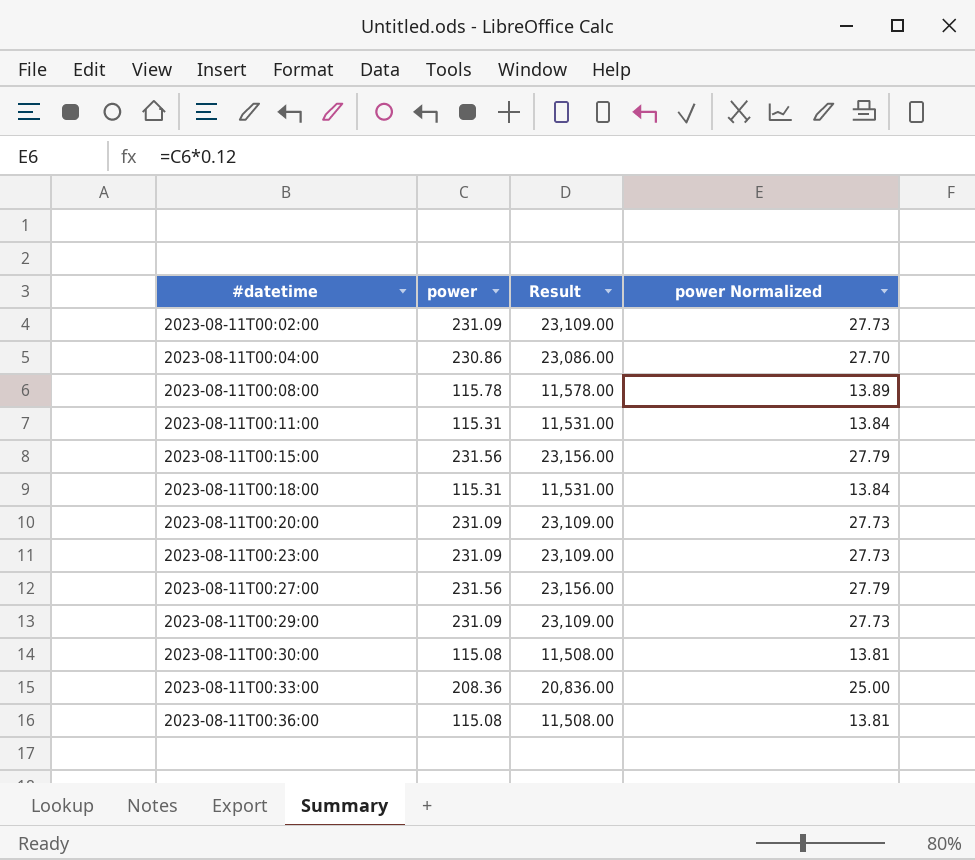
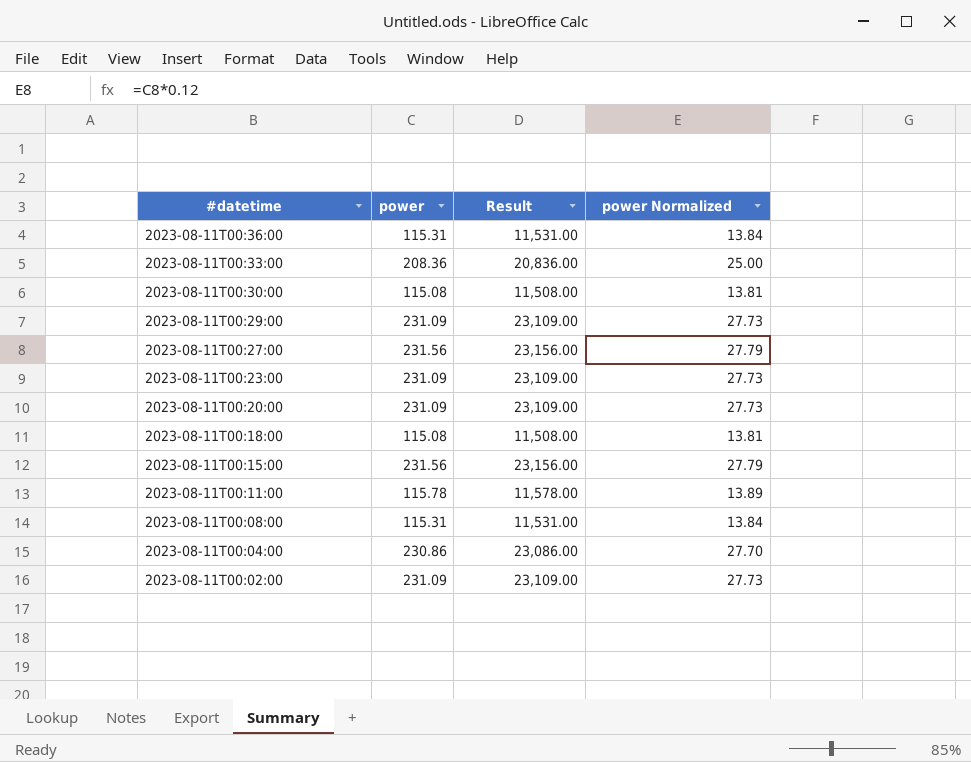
row order: #datetime ascending -> #datetime descending
2023-08-11T00:36:00 | power: 115.08 -> 115.31
2023-08-11T00:36:00 | Result: 11,508.00 -> 11,531.00
2023-08-11T00:36:00 | power Normalized: 13.81 -> 13.84
2023-08-11T00:18:00 | power: 115.31 -> 115.08
2023-08-11T00:18:00 | Result: 11,531.00 -> 11,508.00
2023-08-11T00:18:00 | power Normalized: 13.84 -> 13.81
2023-08-11T00:11:00 | power: 115.31 -> 115.78
2023-08-11T00:11:00 | Result: 11,531.00 -> 11,578.00
2023-08-11T00:11:00 | power Normalized: 13.84 -> 13.89
2023-08-11T00:08:00 | power: 115.78 -> 115.31
2023-08-11T00:08:00 | Result: 11,578.00 -> 11,531.00
2023-08-11T00:08:00 | power Normalized: 13.89 -> 13.84

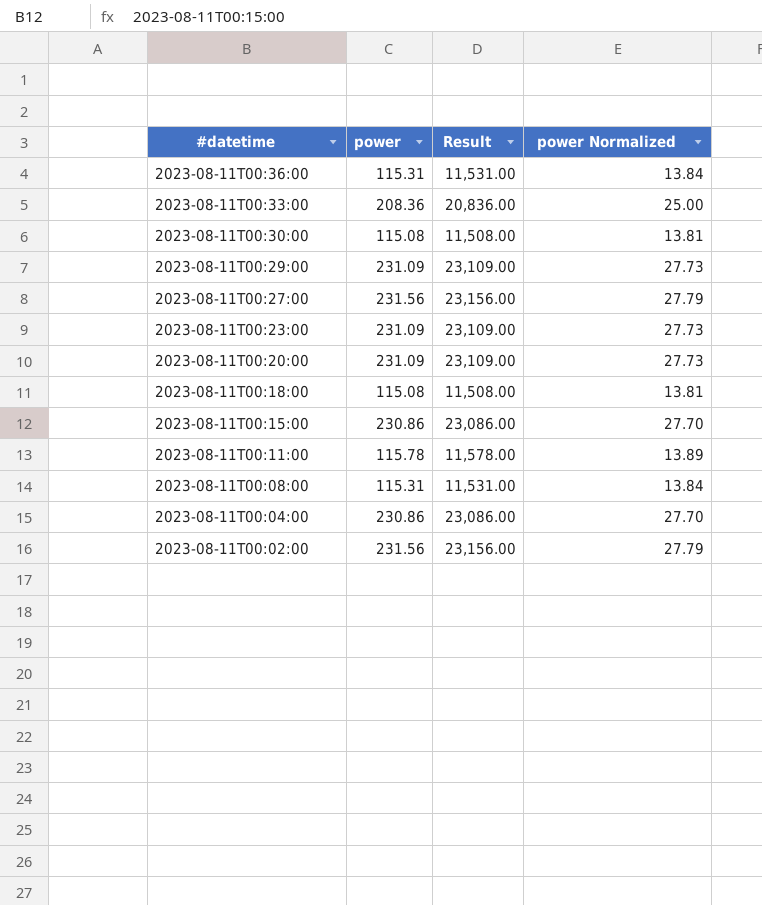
2023-08-11T00:15:00 | power: 231.56 -> 230.86
2023-08-11T00:15:00 | Result: 23,156.00 -> 23,086.00
2023-08-11T00:15:00 | power Normalized: 27.79 -> 27.70
2023-08-11T00:02:00 | power: 231.09 -> 231.56
2023-08-11T00:02:00 | Result: 23,109.00 -> 23,156.00
2023-08-11T00:02:00 | power Normalized: 27.73 -> 27.79

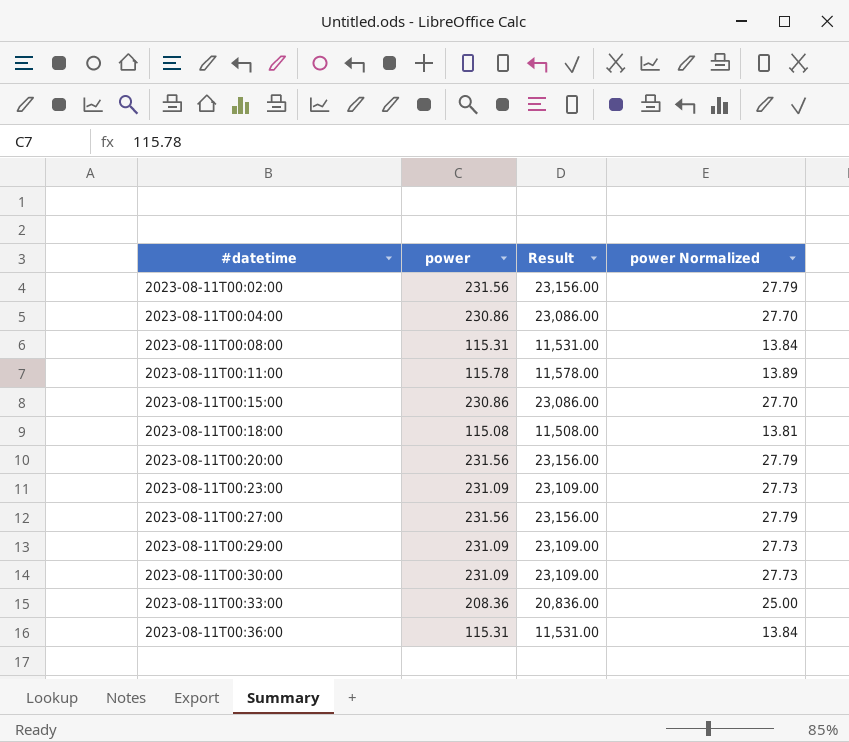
row order: #datetime descending -> #datetime ascending
2023-08-11T00:20:00 | power: 231.09 -> 231.56
2023-08-11T00:20:00 | Result: 23,109.00 -> 23,156.00
2023-08-11T00:20:00 | power Normalized: 27.73 -> 27.79
2023-08-11T00:30:00 | power: 115.08 -> 231.09
2023-08-11T00:30:00 | Result: 11,508.00 -> 23,109.00
2023-08-11T00:30:00 | power Normalized: 13.81 -> 27.73

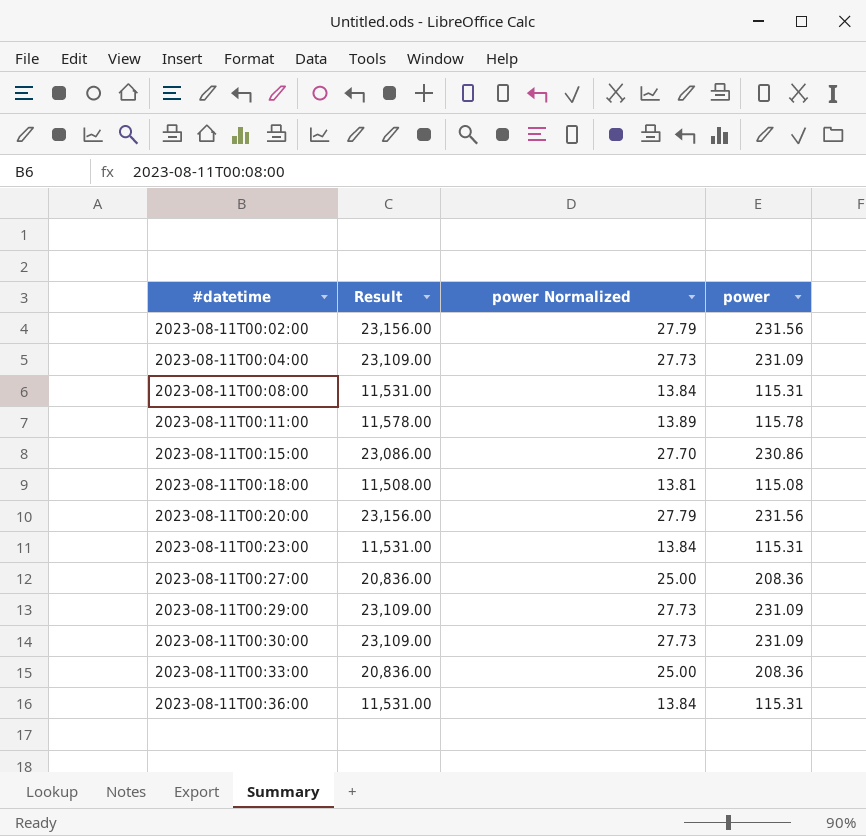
column power | position: 2 -> 4
2023-08-11T00:04:00 | Result: 23,086.00 -> 23,109.00
2023-08-11T00:04:00 | power Normalized: 27.70 -> 27.73
2023-08-11T00:04:00 | power: 230.86 -> 231.09
2023-08-11T00:23:00 | Result: 23,109.00 -> 11,531.00
2023-08-11T00:23:00 | power Normalized: 27.73 -> 13.84
2023-08-11T00:23:00 | power: 231.09 -> 115.31
2023-08-11T00:27:00 | Result: 23,156.00 -> 20,836.00
2023-08-11T00:27:00 | power Normalized: 27.79 -> 25.00
2023-08-11T00:27:00 | power: 231.56 -> 208.36

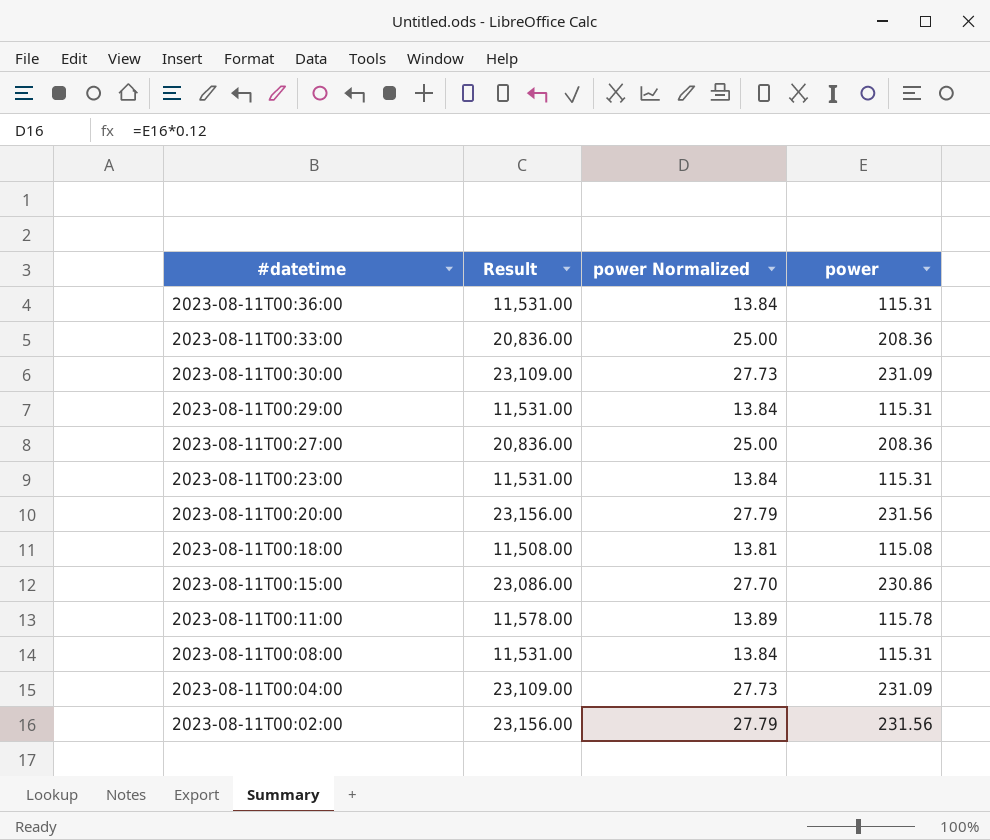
row order: #datetime ascending -> #datetime descending
2023-08-11T00:29:00 | Result: 23,109.00 -> 11,531.00
2023-08-11T00:29:00 | power Normalized: 27.73 -> 13.84
2023-08-11T00:29:00 | power: 231.09 -> 115.31

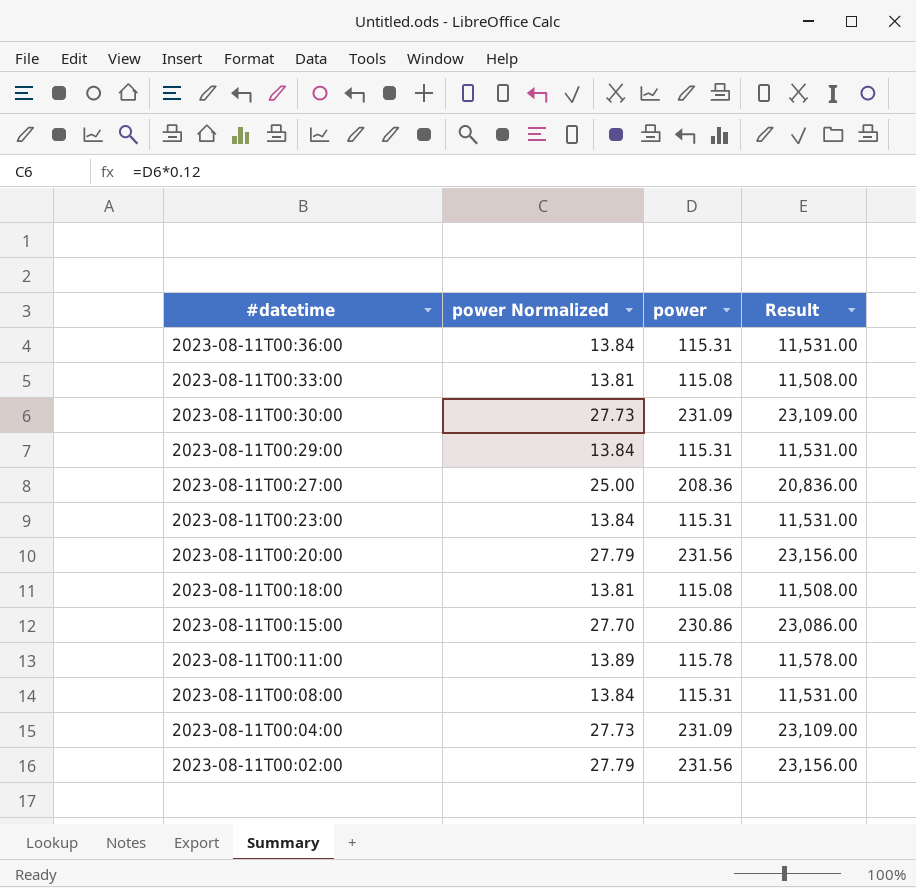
column Result | position: 2 -> 4
2023-08-11T00:33:00 | power Normalized: 25.00 -> 13.81
2023-08-11T00:33:00 | power: 208.36 -> 115.08
2023-08-11T00:33:00 | Result: 20,836.00 -> 11,508.00

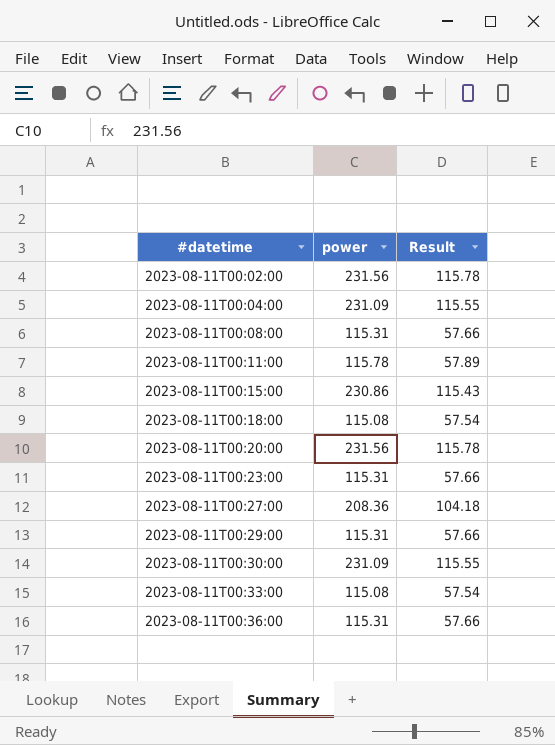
row order: #datetime descending -> #datetime ascending
column power Normalized | formula: [power] * 0.12 -> none
column Result | formula: [power] * 100 -> [power] * 0.5

